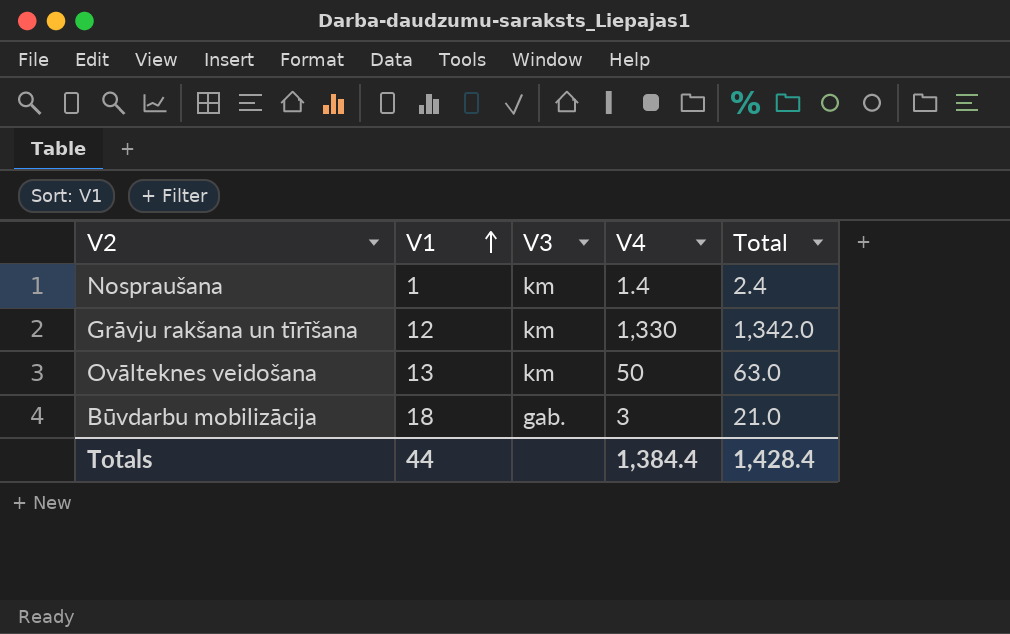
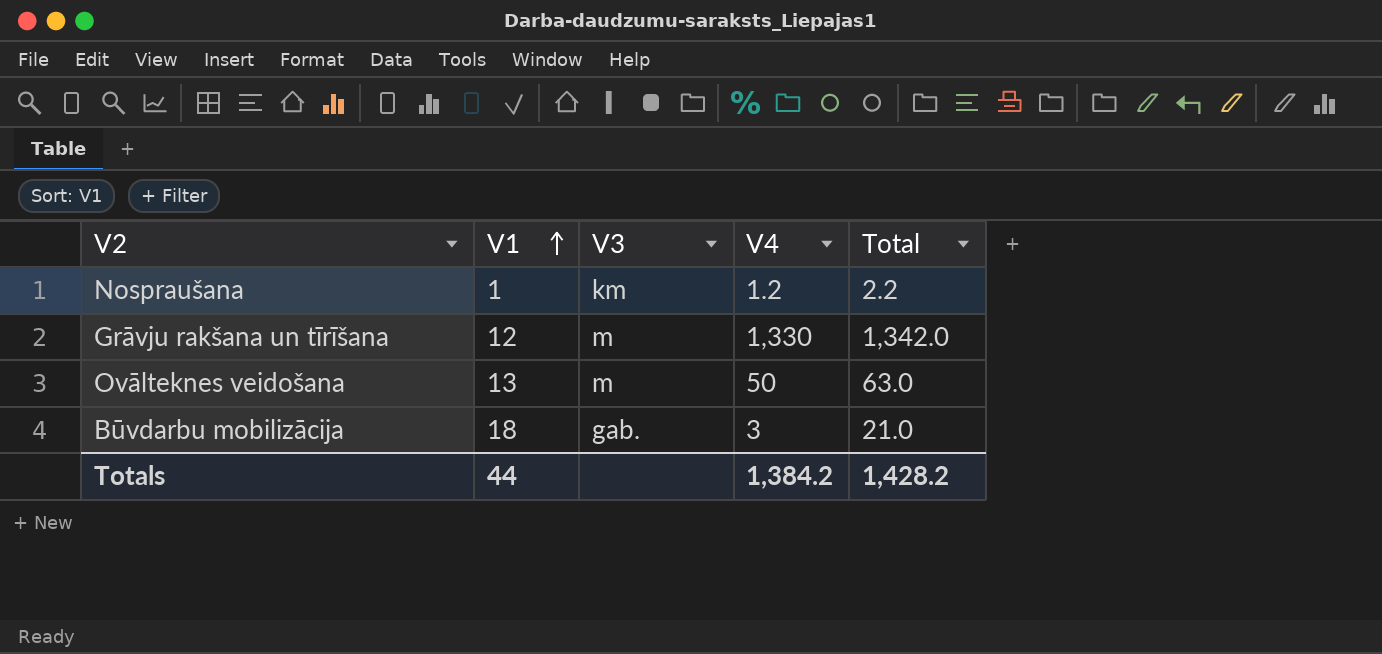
Nospraušana | V4: 1.4 -> 1.2
Nospraušana | Total: 2.4 -> 2.2
Grāvju rakšana un tīrīšana | V3: km -> m
Ovālteknes veidošana | V3: km -> m
Totals | V4: 1,384.4 -> 1,384.2
Totals | Total: 1,428.4 -> 1,428.2

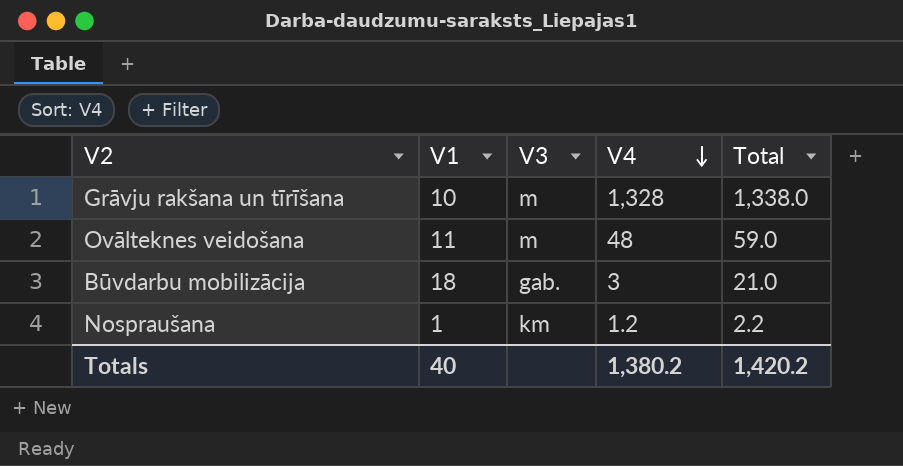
row order: V1 ascending -> V4 descending
Grāvju rakšana un tīrīšana | V1: 12 -> 10
Grāvju rakšana un tīrīšana | V4: 1,330 -> 1,328
Grāvju rakšana un tīrīšana | Total: 1,342.0 -> 1,338.0
Ovālteknes veidošana | V1: 13 -> 11
Ovālteknes veidošana | V4: 50 -> 48
Ovālteknes veidošana | Total: 63.0 -> 59.0
Totals | V1: 44 -> 40
Totals | V4: 1,384.2 -> 1,380.2
Totals | Total: 1,428.2 -> 1,420.2

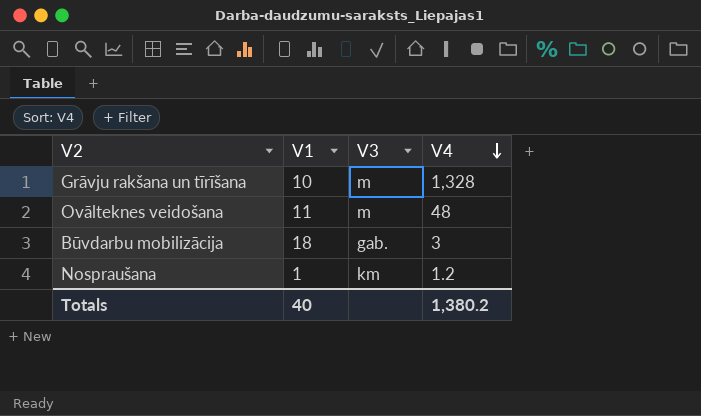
column Total | formula: [V1] + [V4] -> none

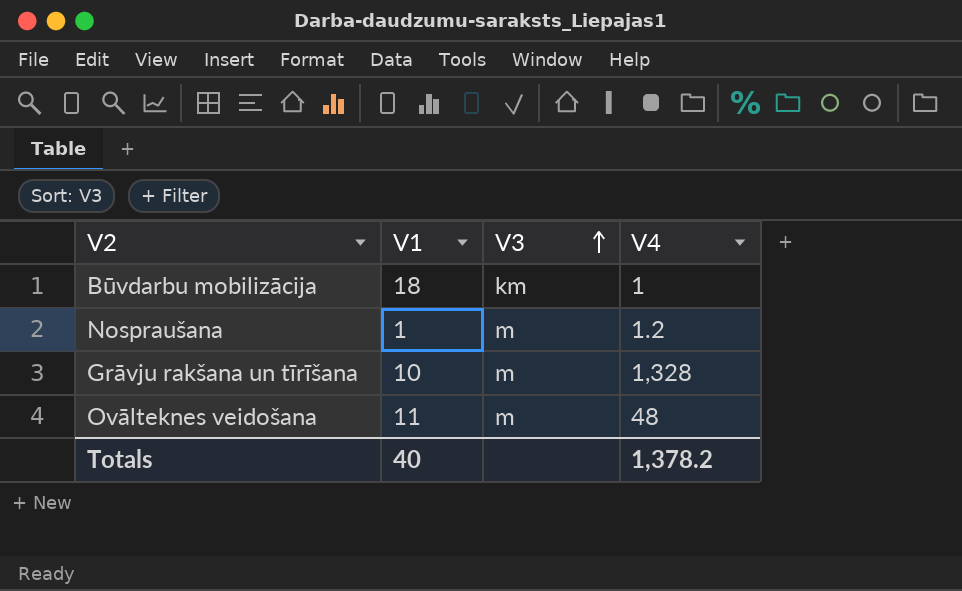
row order: V4 descending -> V3 ascending
Būvdarbu mobilizācija | V3: gab. -> km
Būvdarbu mobilizācija | V4: 3 -> 1
Nospraušana | V3: km -> m
Totals | V4: 1,380.2 -> 1,378.2

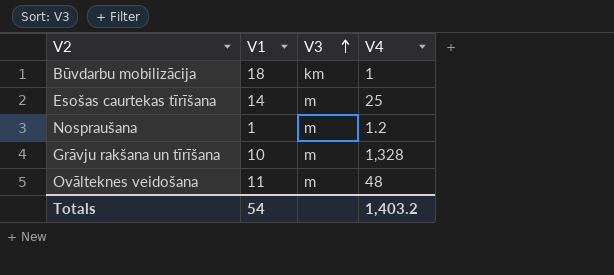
row Esošas caurtekas tīrīšana: none -> 14 | m | 25
Totals | V1: 40 -> 54
Totals | V4: 1,378.2 -> 1,403.2

